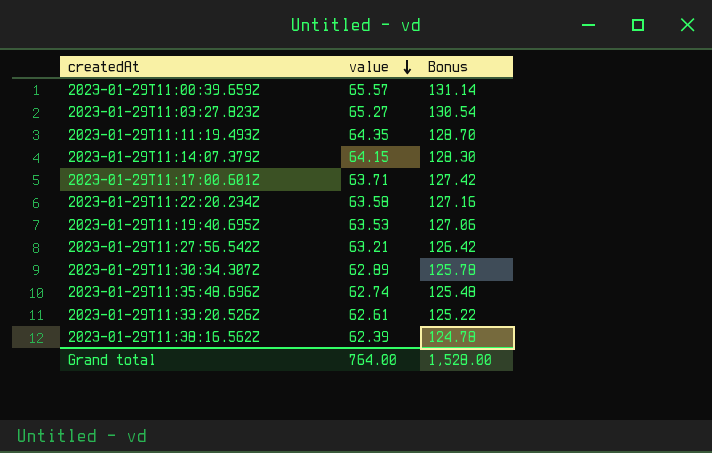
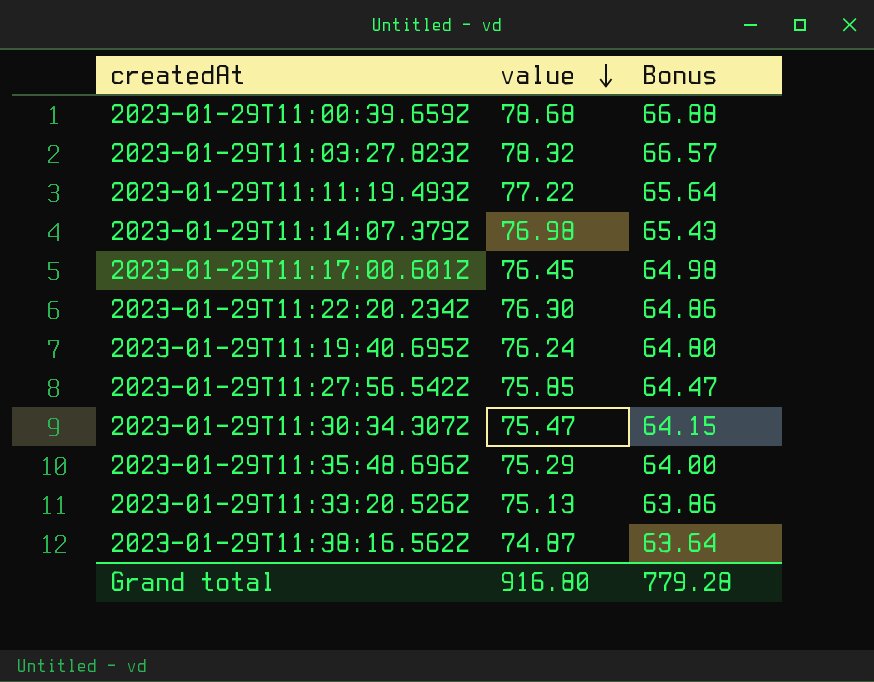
column Bonus | formula: [value] * 2 -> [value] * 0.85
2023-01-29T11:00:39.659Z | value: 65.57 -> 78.68
2023-01-29T11:03:27.823Z | value: 65.27 -> 78.32
2023-01-29T11:11:19.493Z | value: 64.35 -> 77.22
2023-01-29T11:14:07.379Z | value: 64.15 -> 76.98
2023-01-29T11:17:00.601Z | value: 63.71 -> 76.45
2023-01-29T11:22:20.234Z | value: 63.58 -> 76.30
2023-01-29T11:19:40.695Z | value: 63.53 -> 76.24
2023-01-29T11:27:56.542Z | value: 63.21 -> 75.85
2023-01-29T11:30:34.307Z | value: 62.89 -> 75.47
2023-01-29T11:35:48.696Z | value: 62.74 -> 75.29
2023-01-29T11:33:20.526Z | value: 62.61 -> 75.13
2023-01-29T11:38:16.562Z | value: 62.39 -> 74.87
Grand total | value: 764.00 -> 916.80
Grand total | Bonus: 1,528.00 -> 779.28

